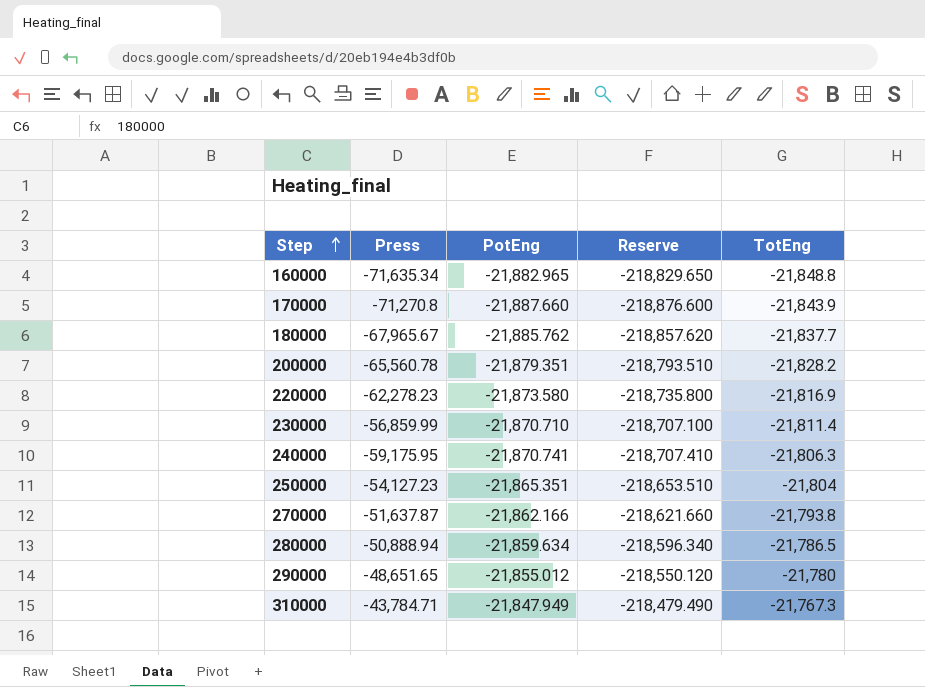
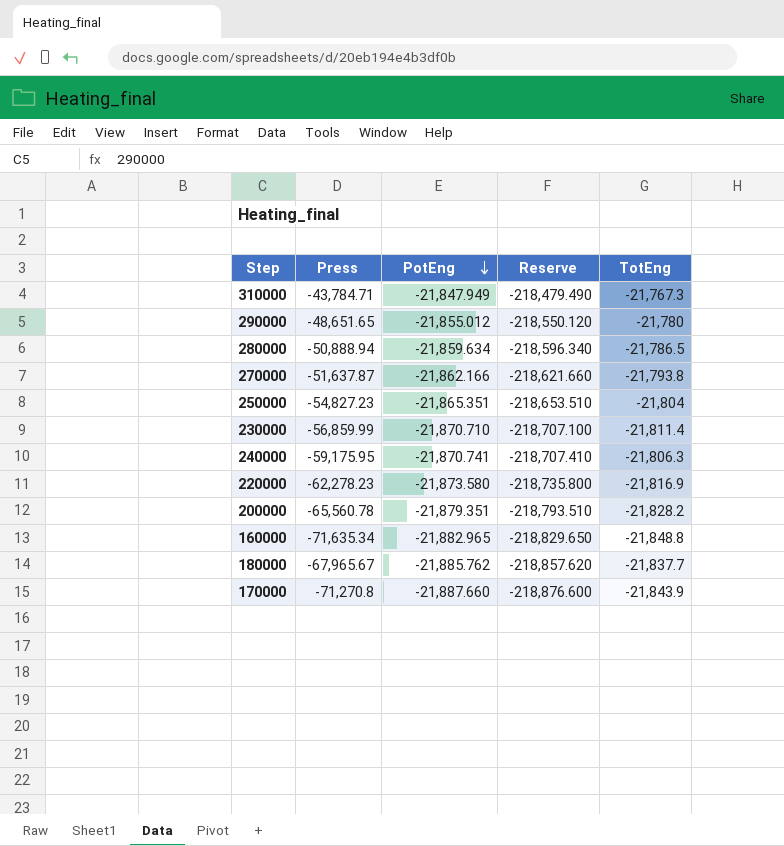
row order: Step ascending -> PotEng descending
250000 | Press: -54,127.23 -> -54,827.23

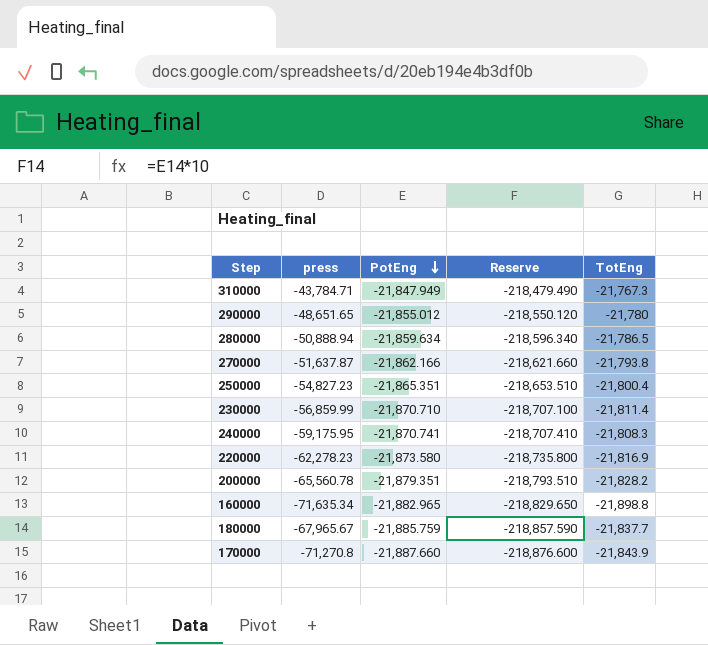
column name: Press -> press
250000 | TotEng: -21,804 -> -21,800.4
240000 | TotEng: -21,806.3 -> -21,808.3
160000 | TotEng: -21,848.8 -> -21,898.8
180000 | PotEng: -21,885.762 -> -21,885.759
180000 | Reserve: -218,857.620 -> -218,857.590

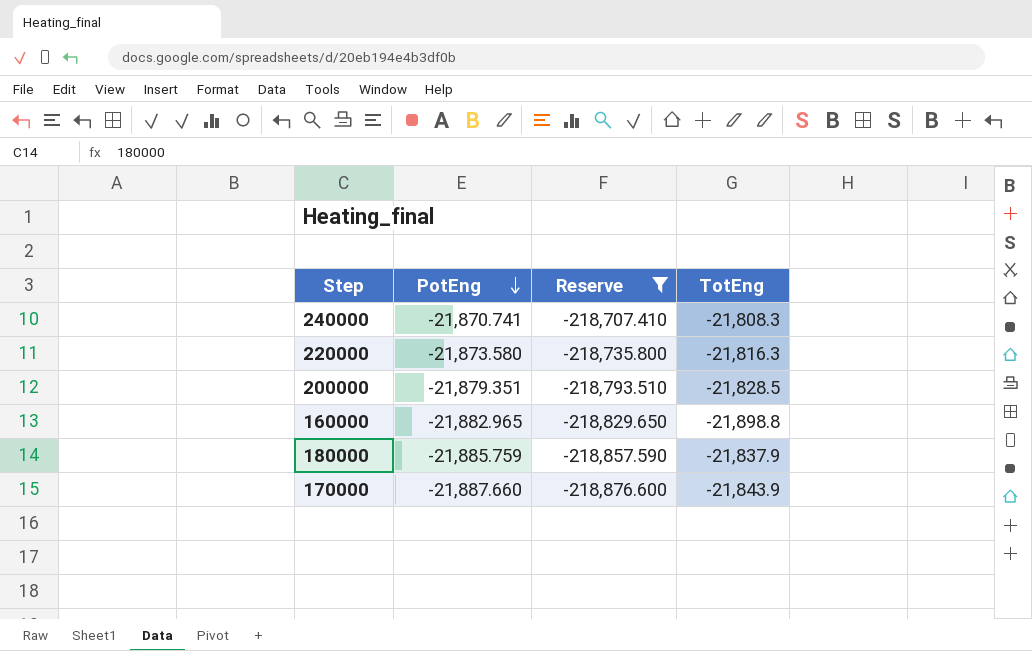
filter: none -> Reserve <= -218,707.410
column press | position: 2 -> none
220000 | TotEng: -21,816.9 -> -21,816.3
200000 | TotEng: -21,828.2 -> -21,828.5
180000 | TotEng: -21,837.7 -> -21,837.9

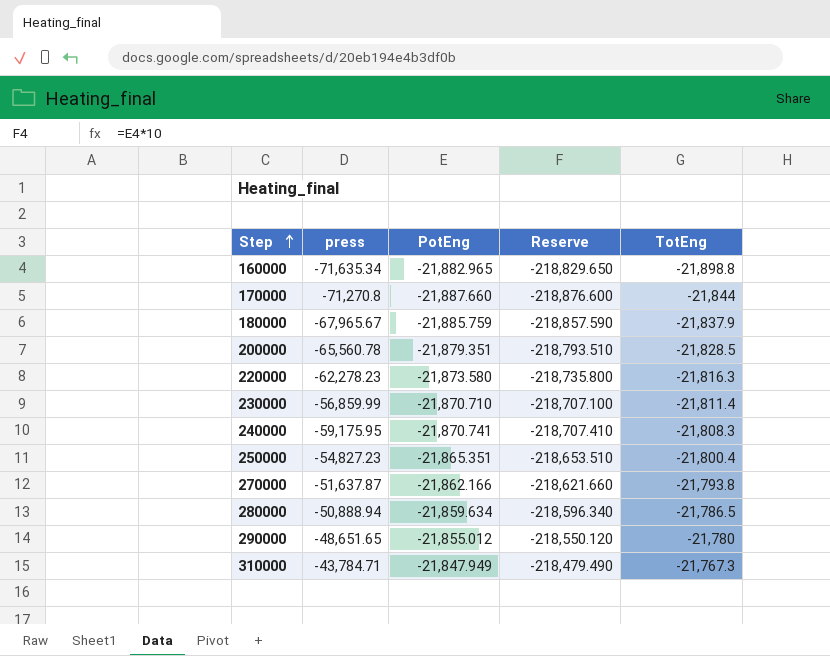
filter: Reserve <= -218,707.410 -> none
row order: PotEng descending -> Step ascending
column press | position: none -> 2
170000 | TotEng: -21,843.9 -> -21,844

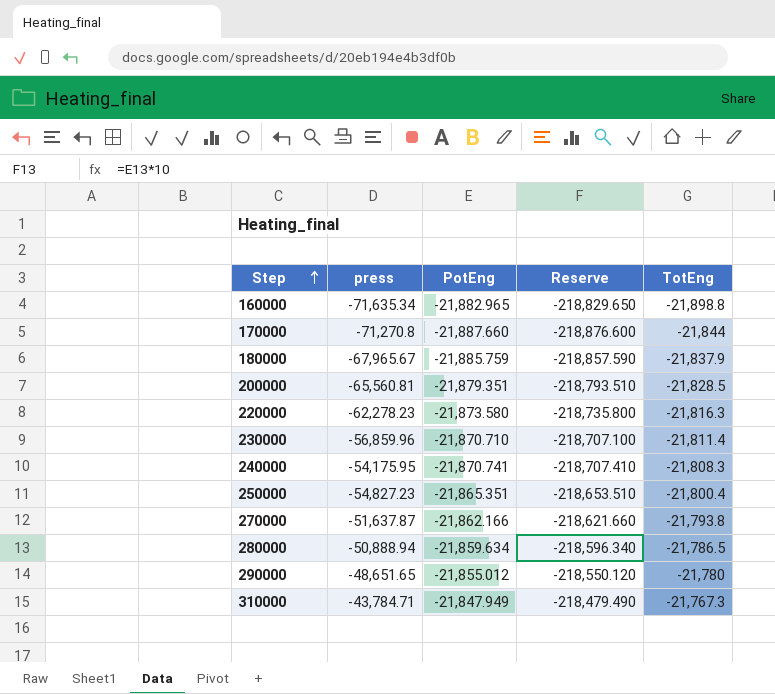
200000 | press: -65,560.78 -> -65,560.81
230000 | press: -56,859.99 -> -56,859.96
240000 | press: -59,175.95 -> -54,175.95

